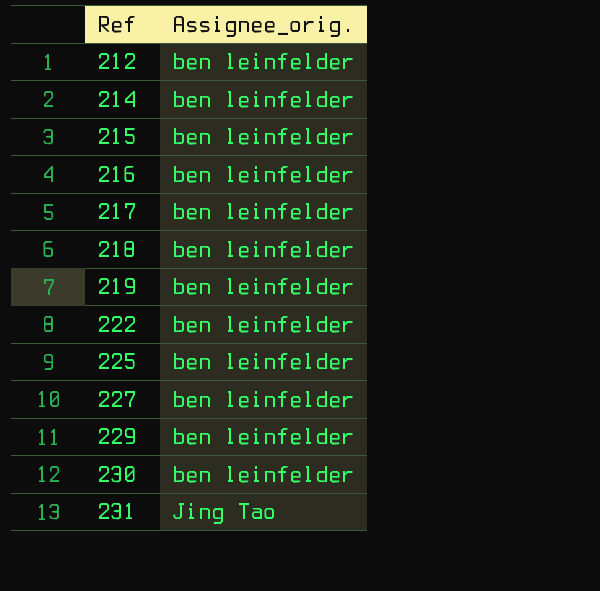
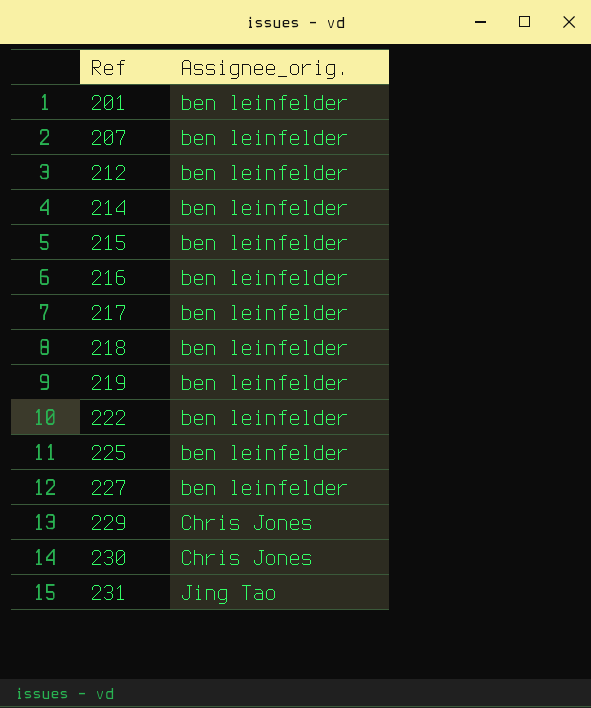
row 201: none -> ben leinfelder
row 207: none -> ben leinfelder
229 | Assignee_orig.: ben leinfelder -> Chris Jones
230 | Assignee_orig.: ben leinfelder -> Chris Jones

